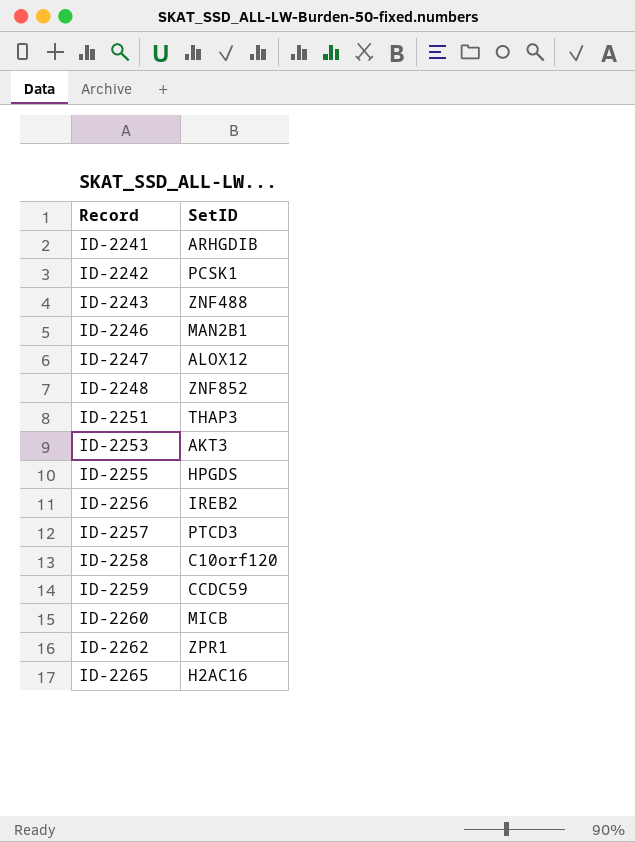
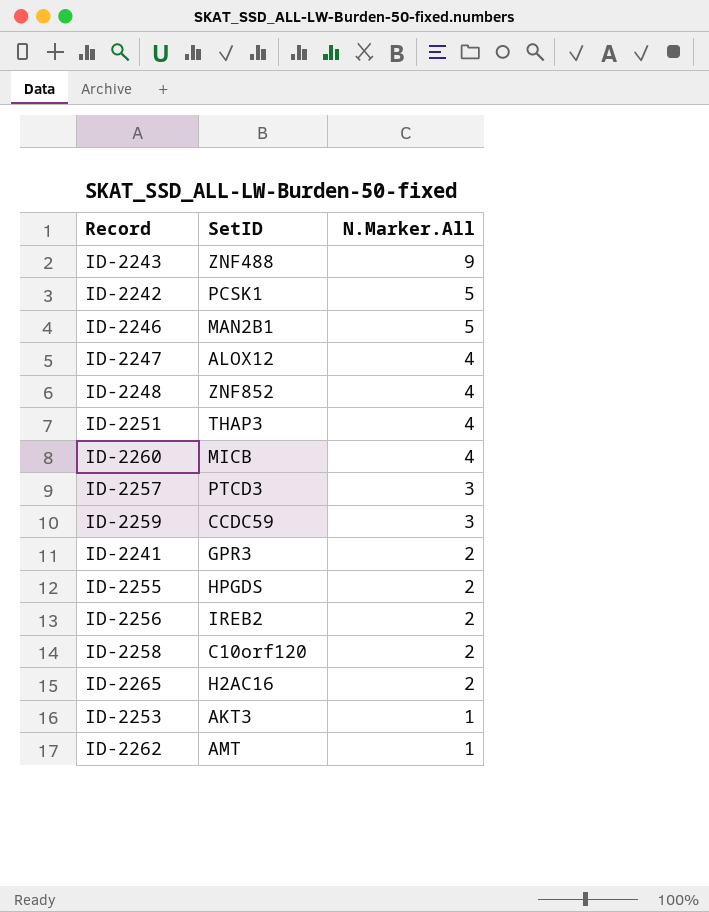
row order: Record ascending -> N.Marker.All descending
column N.Marker.All | position: none -> 3
ID-2241 | SetID: ARHGDIB -> GPR3
ID-2262 | SetID: ZPR1 -> AMT

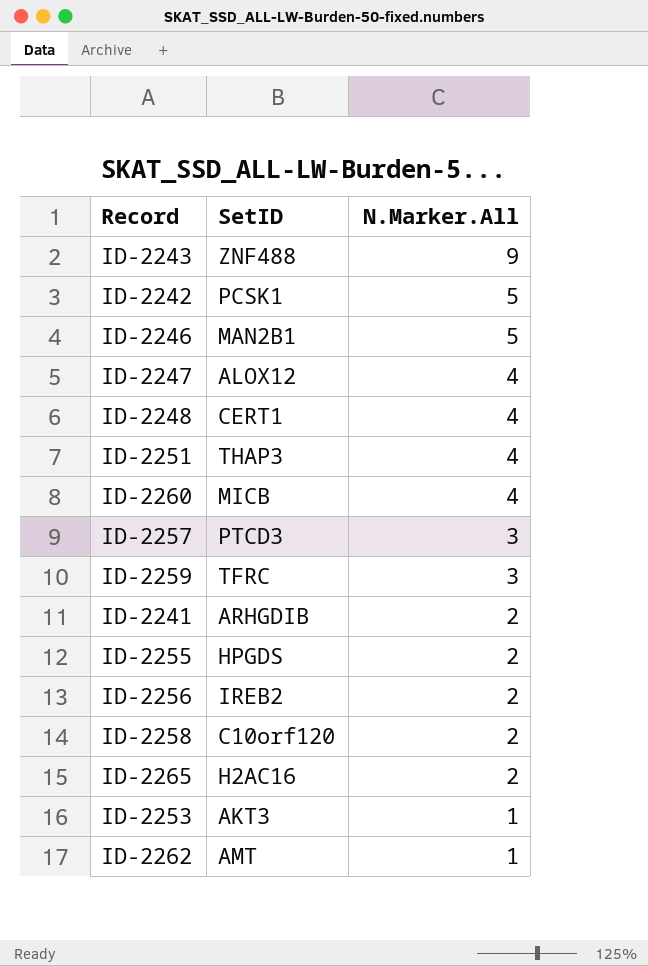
ID-2248 | SetID: ZNF852 -> CERT1
ID-2259 | SetID: CCDC59 -> TFRC
ID-2241 | SetID: GPR3 -> ARHGDIB

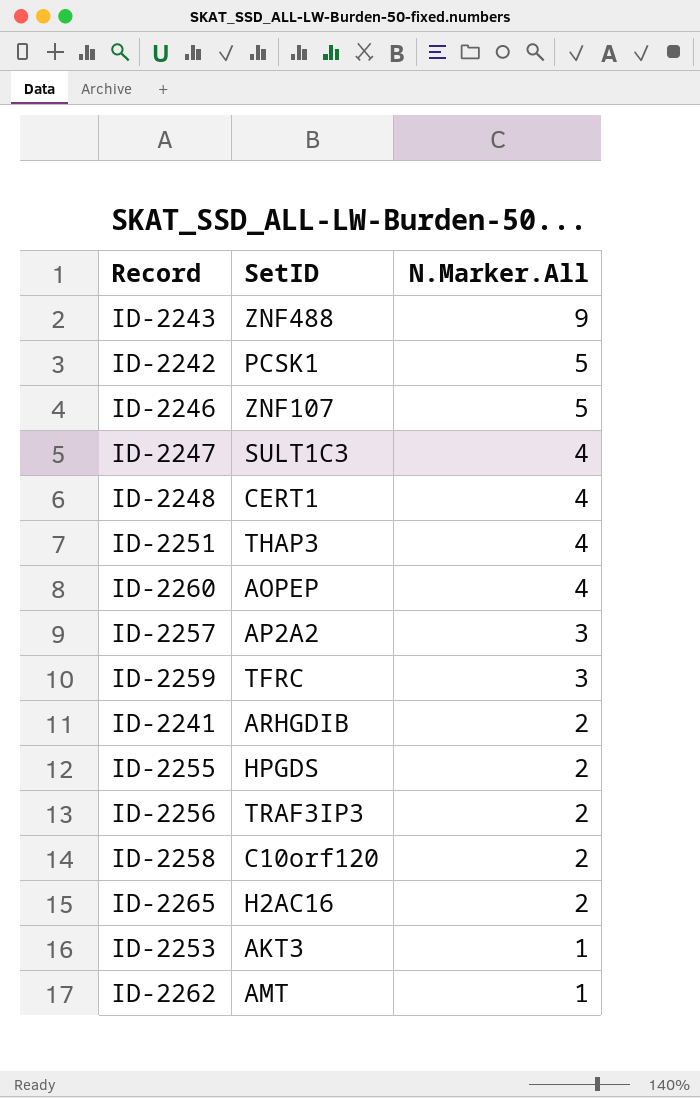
ID-2246 | SetID: MAN2B1 -> ZNF107
ID-2247 | SetID: ALOX12 -> SULT1C3
ID-2260 | SetID: MICB -> AOPEP
ID-2257 | SetID: PTCD3 -> AP2A2
ID-2256 | SetID: IREB2 -> TRAF3IP3

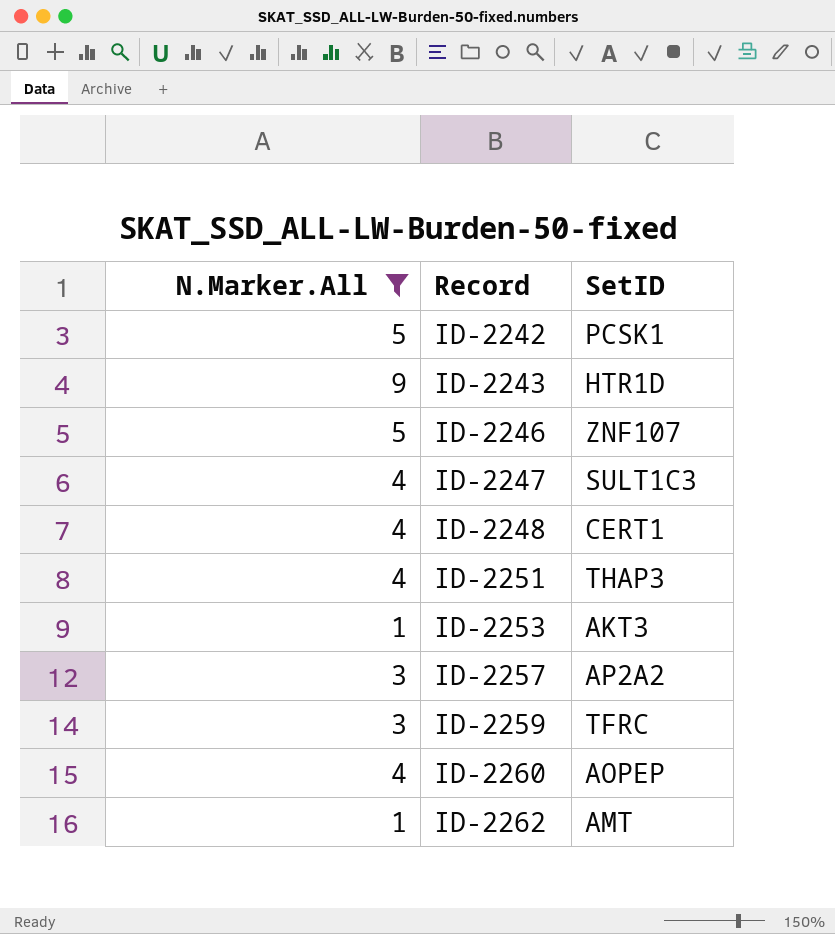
filter: none -> N.Marker.All != 2
row order: N.Marker.All descending -> Record ascending
column N.Marker.All | position: 3 -> 1
ID-2243 | SetID: ZNF488 -> HTR1D

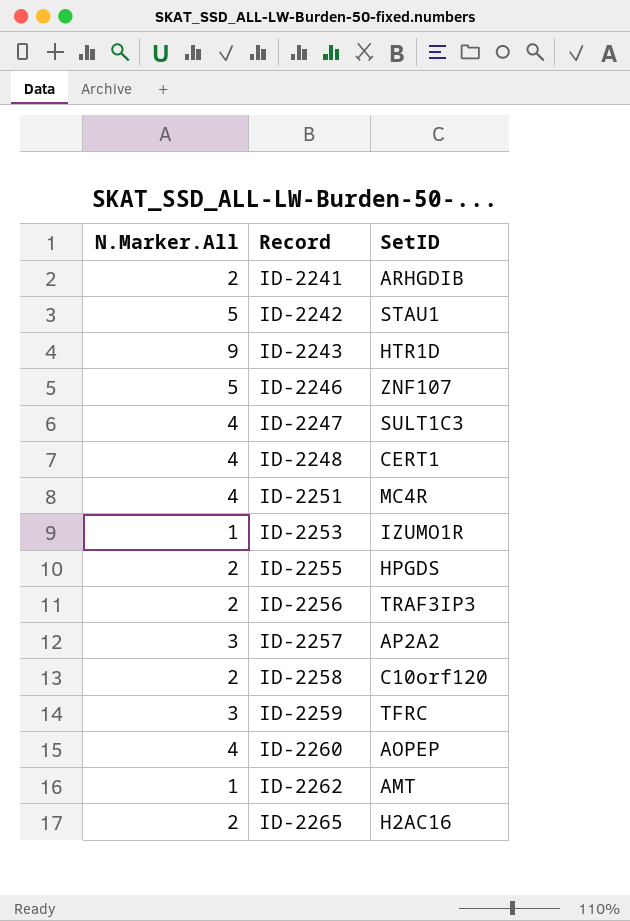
filter: N.Marker.All != 2 -> none
ID-2242 | SetID: PCSK1 -> STAU1
ID-2251 | SetID: THAP3 -> MC4R
ID-2253 | SetID: AKT3 -> IZUMO1R

